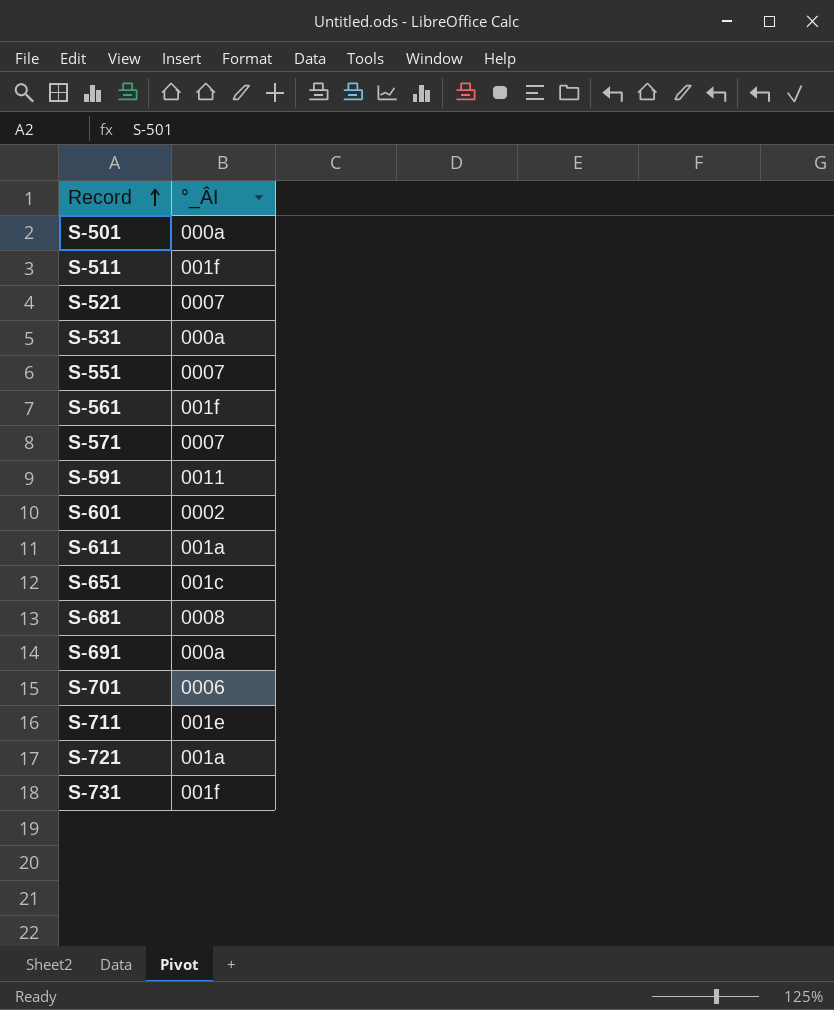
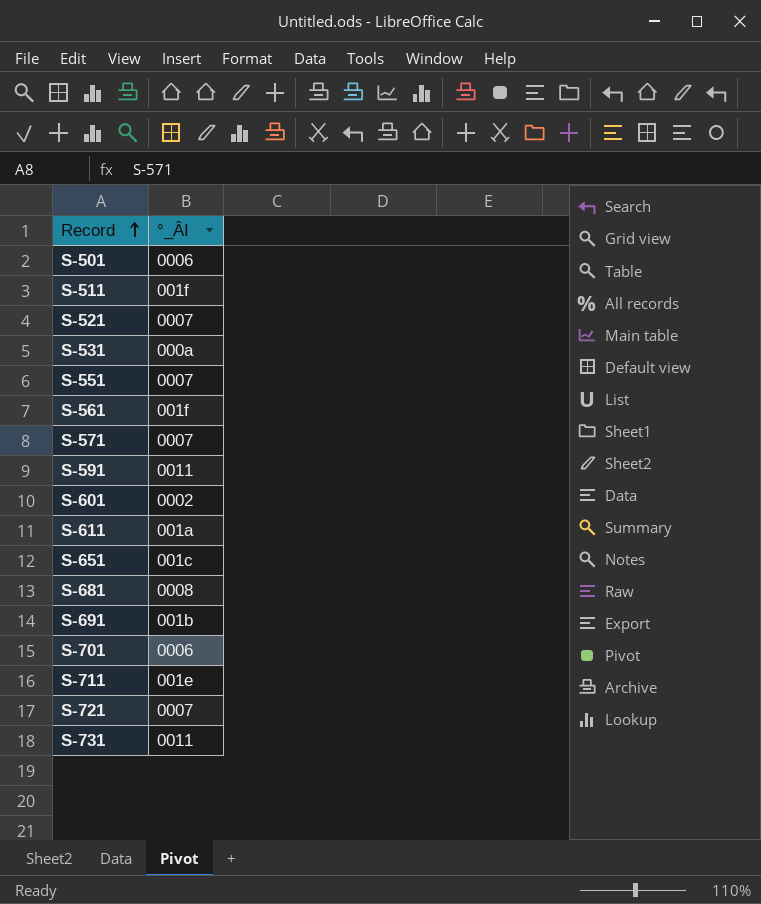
S-501 | °_ÂI: 000a -> 0006
S-691 | °_ÂI: 000a -> 001b
S-721 | °_ÂI: 001a -> 0007
S-731 | °_ÂI: 001f -> 0011

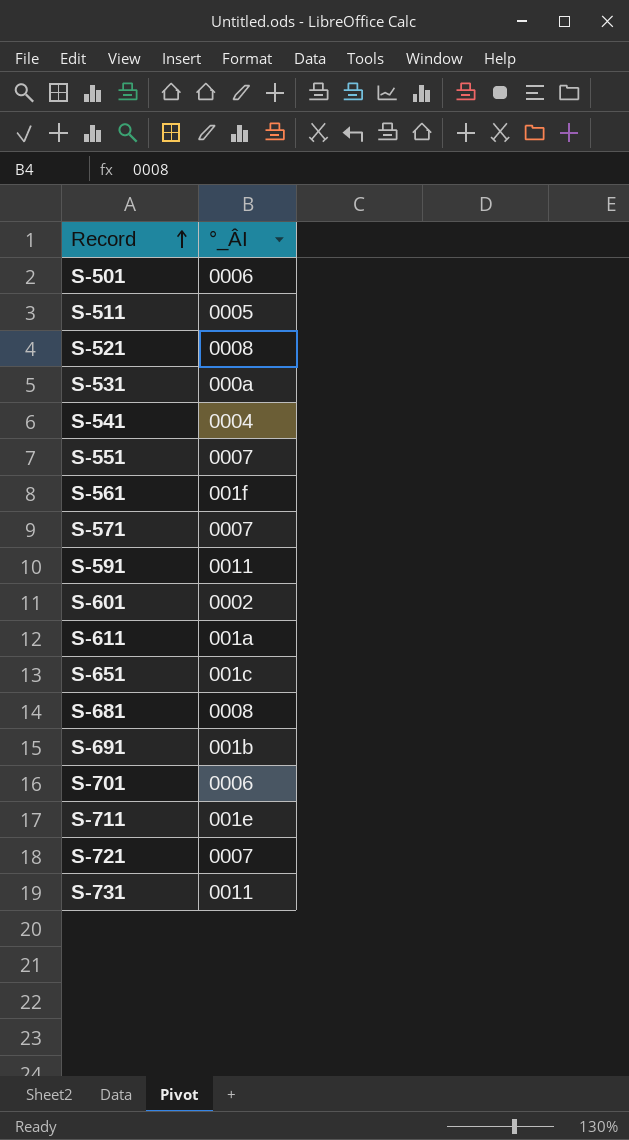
S-511 | °_ÂI: 001f -> 0005
S-521 | °_ÂI: 0007 -> 0008
row S-541: none -> 0004

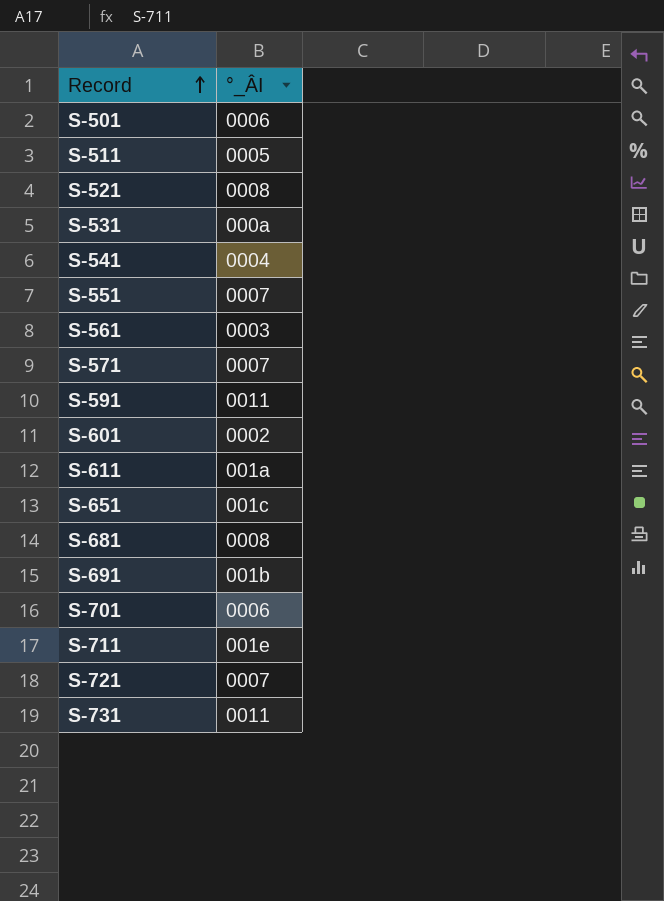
S-561 | °_ÂI: 001f -> 0003

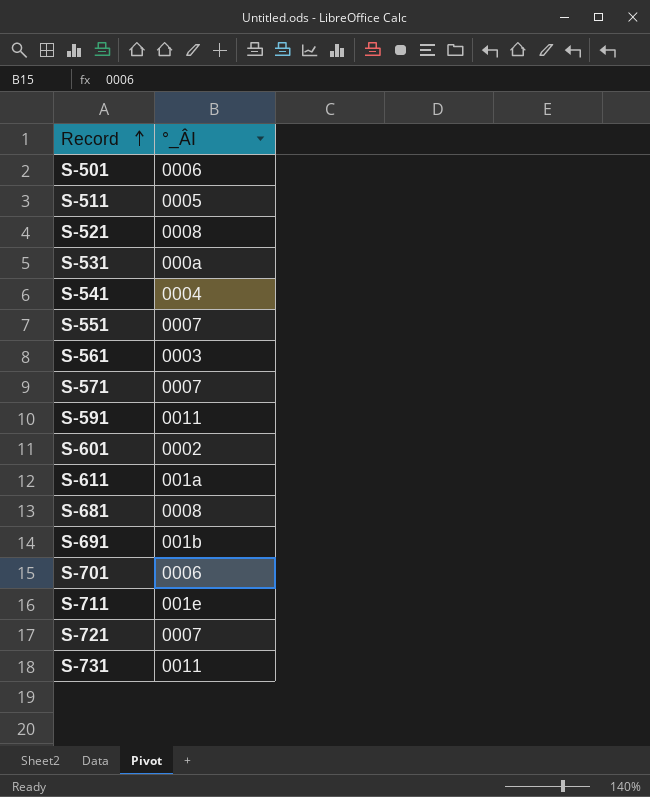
row S-651: 001c -> none

